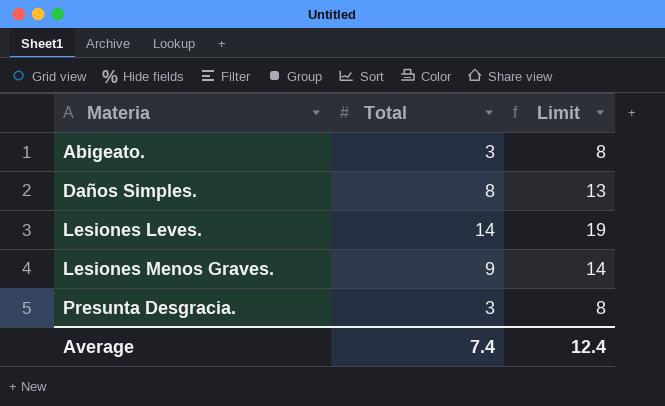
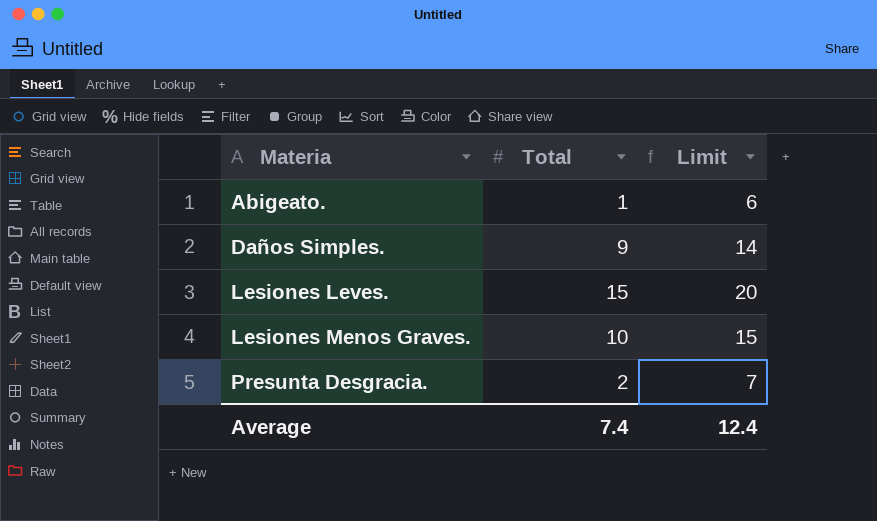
Abigeato. | Total: 3 -> 1
Abigeato. | Limit: 8 -> 6
Daños Simples. | Total: 8 -> 9
Daños Simples. | Limit: 13 -> 14
Lesiones Leves. | Total: 14 -> 15
Lesiones Leves. | Limit: 19 -> 20
Lesiones Menos Graves. | Total: 9 -> 10
Lesiones Menos Graves. | Limit: 14 -> 15
Presunta Desgracia. | Total: 3 -> 2
Presunta Desgracia. | Limit: 8 -> 7

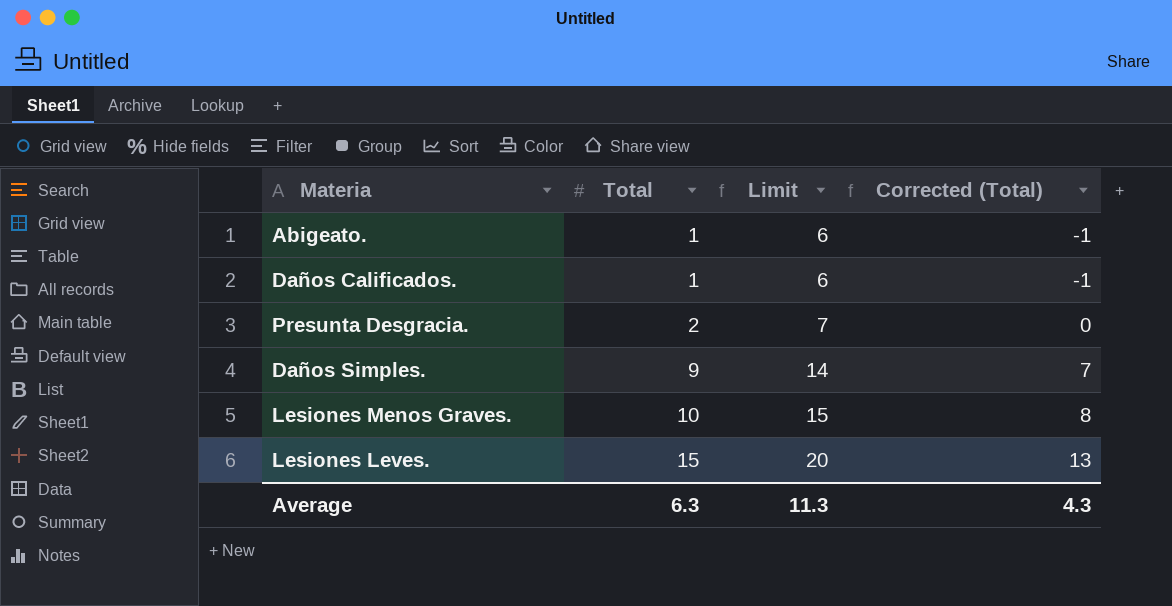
row order: Materia ascending -> Total ascending
column Corrected (Total) | formula: none -> [Total] - 2
row Daños Calificados.: none -> 1 | 6 | -1
Average | Total: 7.4 -> 6.3
Average | Limit: 12.4 -> 11.3

